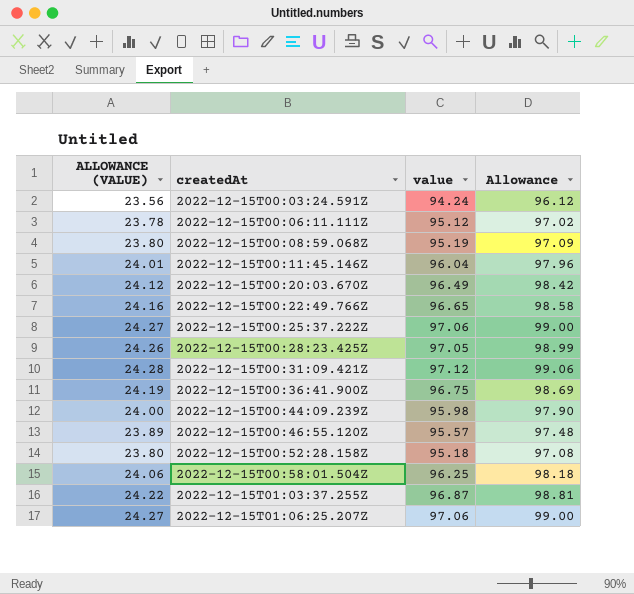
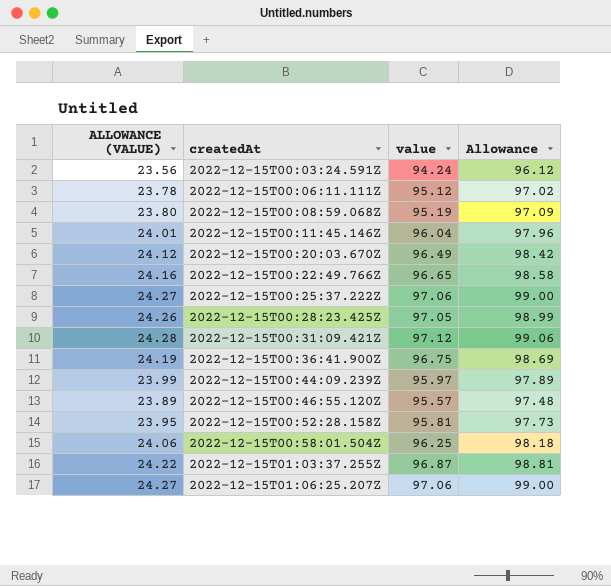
2022-12-15T00:44:09.239Z | ALLOWANCE (VALUE): 24.00 -> 23.99
2022-12-15T00:44:09.239Z | value: 95.98 -> 95.97
2022-12-15T00:44:09.239Z | Allowance: 97.90 -> 97.89
2022-12-15T00:52:28.158Z | ALLOWANCE (VALUE): 23.80 -> 23.95
2022-12-15T00:52:28.158Z | value: 95.18 -> 95.81
2022-12-15T00:52:28.158Z | Allowance: 97.08 -> 97.73

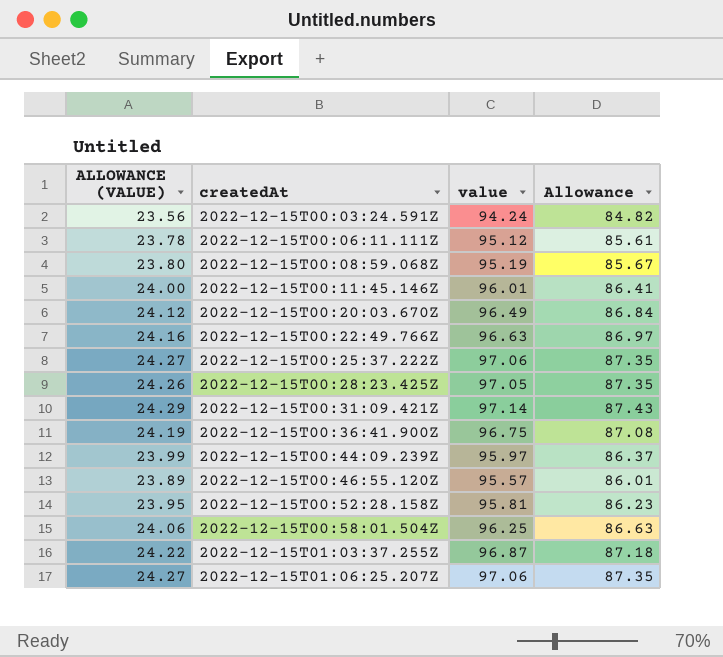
column Allowance | formula: [value] * 1.02 -> [value] * 0.9
2022-12-15T00:11:45.146Z | ALLOWANCE (VALUE): 24.01 -> 24.00
2022-12-15T00:11:45.146Z | value: 96.04 -> 96.01
2022-12-15T00:22:49.766Z | value: 96.65 -> 96.63
2022-12-15T00:31:09.421Z | ALLOWANCE (VALUE): 24.28 -> 24.29
2022-12-15T00:31:09.421Z | value: 97.12 -> 97.14

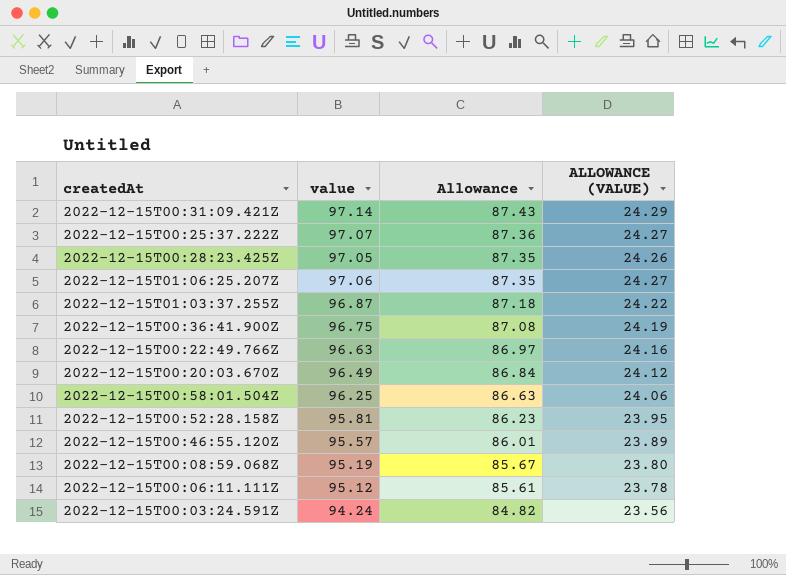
row order: createdAt ascending -> Allowance descending
column ALLOWANCE (VALUE) | position: 1 -> 4
row 2022-12-15T00:11:45.146Z: 24.00 | 96.01 | 86.41 -> none
row 2022-12-15T00:44:09.239Z: 23.99 | 95.97 | 86.37 -> none
2022-12-15T00:25:37.222Z | value: 97.06 -> 97.07
2022-12-15T00:25:37.222Z | Allowance: 87.35 -> 87.36

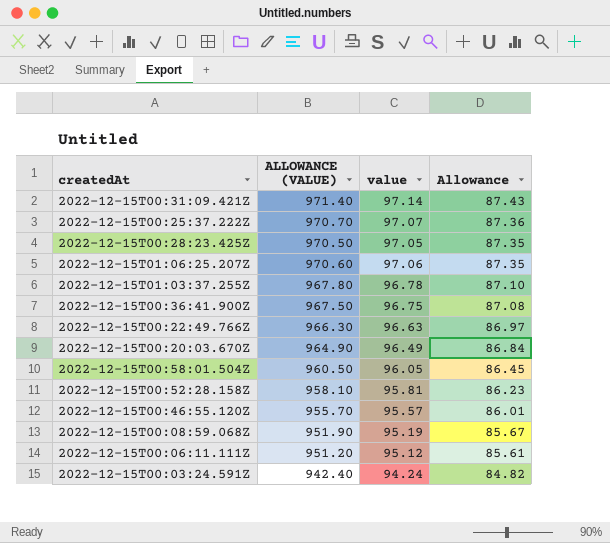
column ALLOWANCE (VALUE) | formula: [value] * 0.25 -> [value] * 10
column ALLOWANCE (VALUE) | position: 4 -> 2
2022-12-15T01:03:37.255Z | value: 96.87 -> 96.78
2022-12-15T01:03:37.255Z | Allowance: 87.18 -> 87.10
2022-12-15T00:58:01.504Z | value: 96.25 -> 96.05
2022-12-15T00:58:01.504Z | Allowance: 86.63 -> 86.45

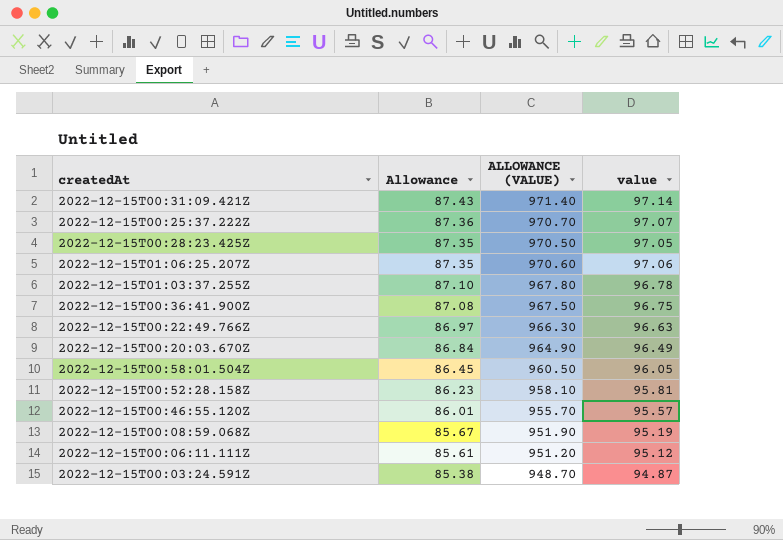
column Allowance | position: 4 -> 2
2022-12-15T00:03:24.591Z | Allowance: 84.82 -> 85.38
2022-12-15T00:03:24.591Z | ALLOWANCE (VALUE): 942.40 -> 948.70
2022-12-15T00:03:24.591Z | value: 94.24 -> 94.87

